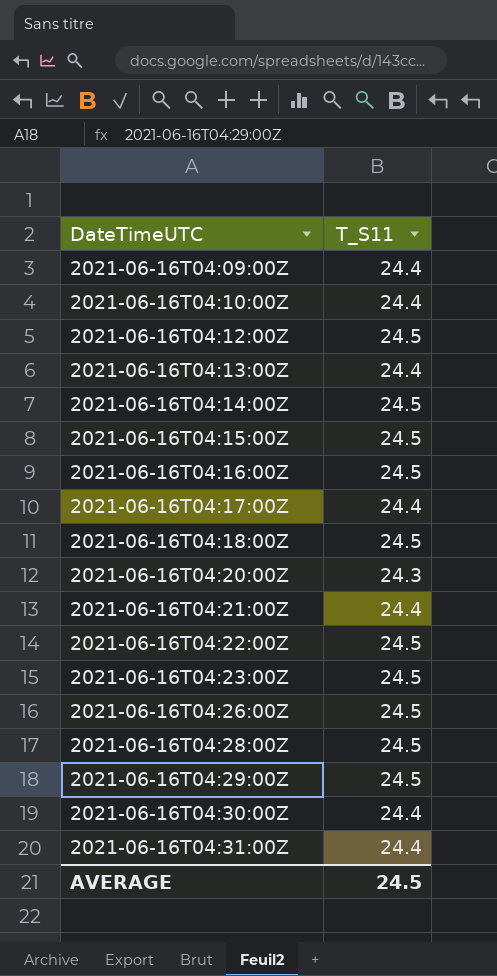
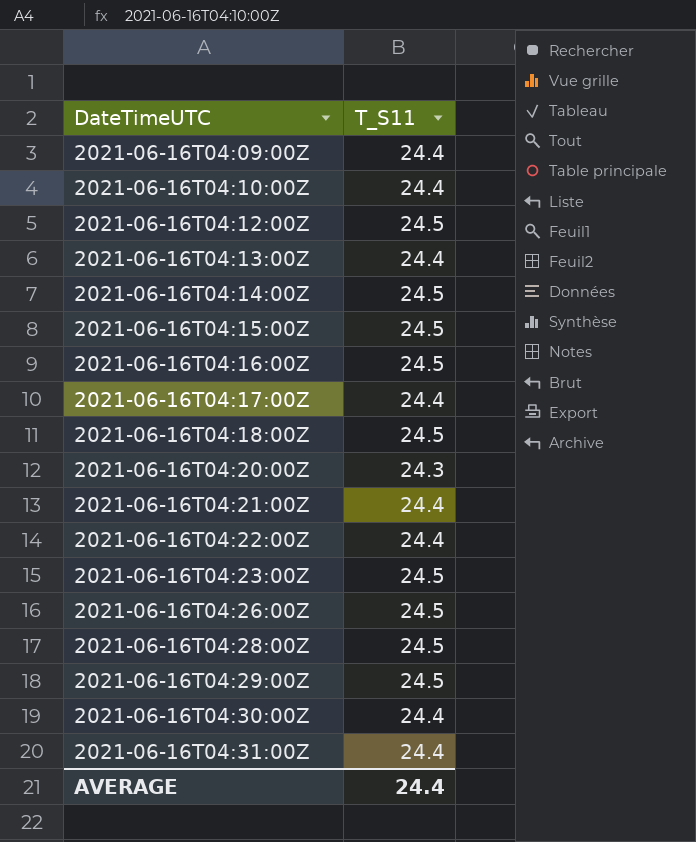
2021-06-16T04:22:00Z | T_S11: 24.5 -> 24.4
AVERAGE | T_S11: 24.5 -> 24.4

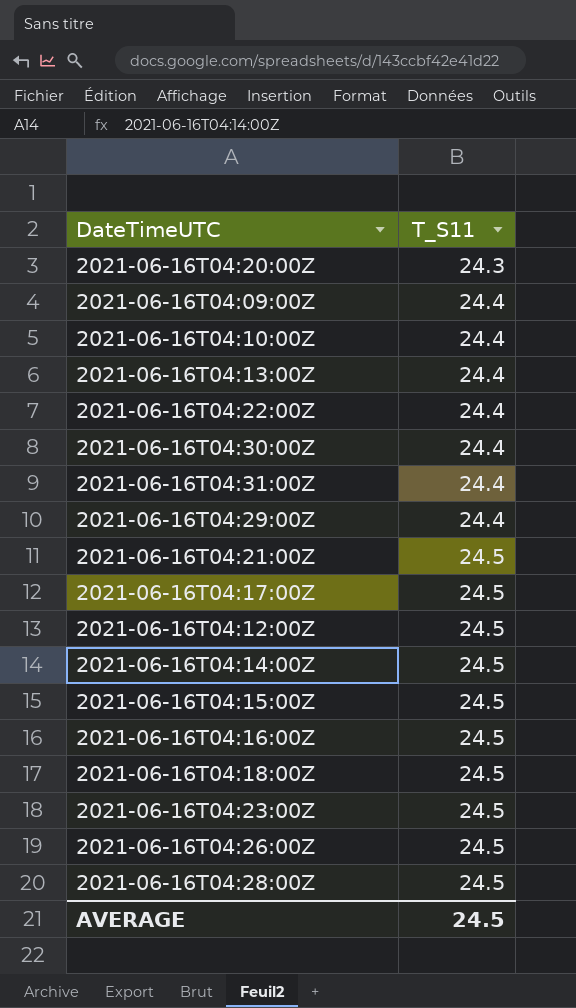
row order: DateTimeUTC ascending -> T_S11 ascending
2021-06-16T04:29:00Z | T_S11: 24.5 -> 24.4
2021-06-16T04:21:00Z | T_S11: 24.4 -> 24.5
2021-06-16T04:17:00Z | T_S11: 24.4 -> 24.5
AVERAGE | T_S11: 24.4 -> 24.5

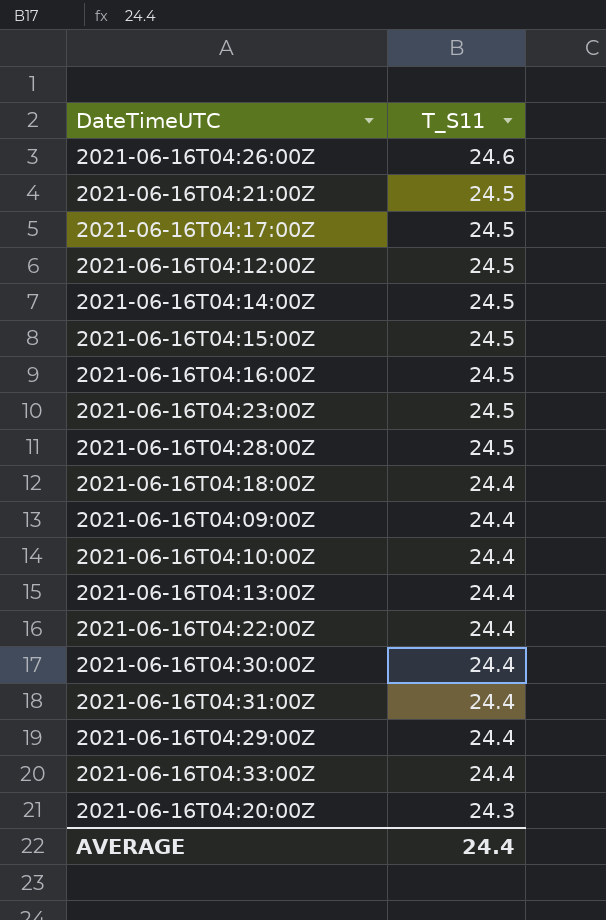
row order: T_S11 ascending -> T_S11 descending
2021-06-16T04:26:00Z | T_S11: 24.5 -> 24.6
2021-06-16T04:18:00Z | T_S11: 24.5 -> 24.4
row 2021-06-16T04:33:00Z: none -> 24.4
AVERAGE | T_S11: 24.5 -> 24.4

